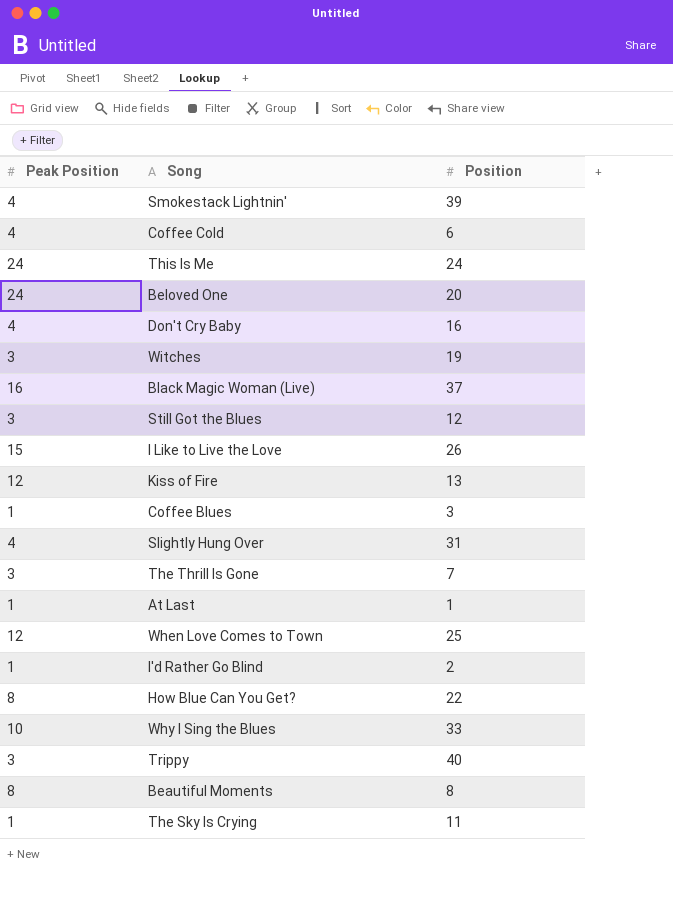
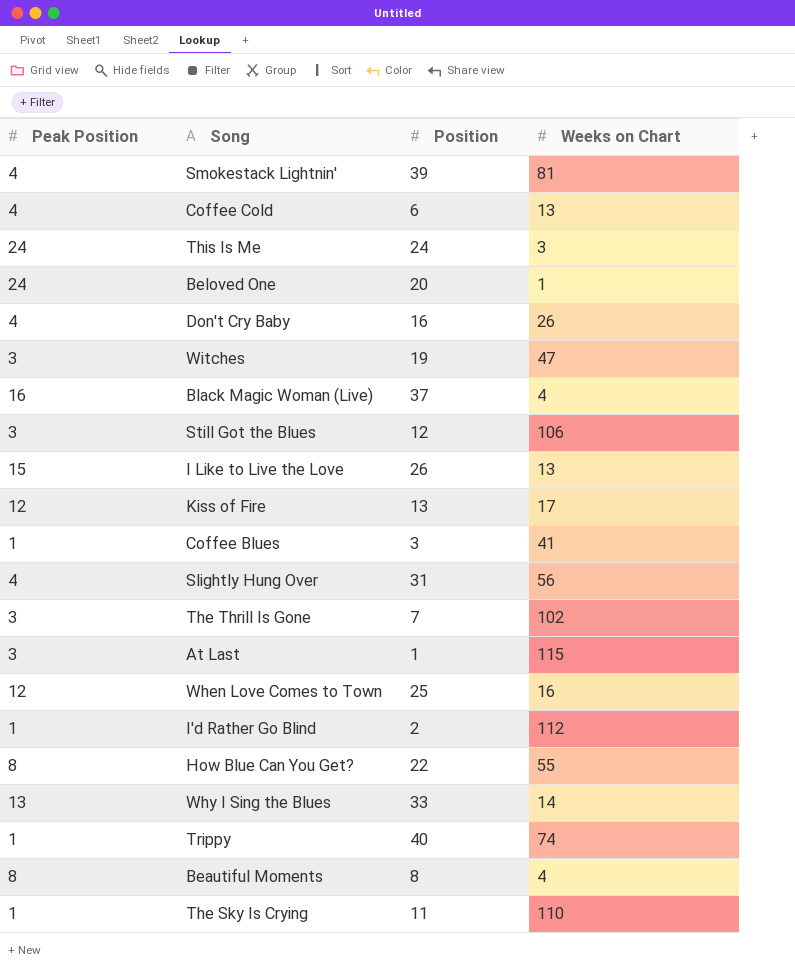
column Weeks on Chart | position: none -> 4
At Last | Peak Position: 1 -> 3
Why I Sing the Blues | Peak Position: 10 -> 13
Trippy | Peak Position: 3 -> 1

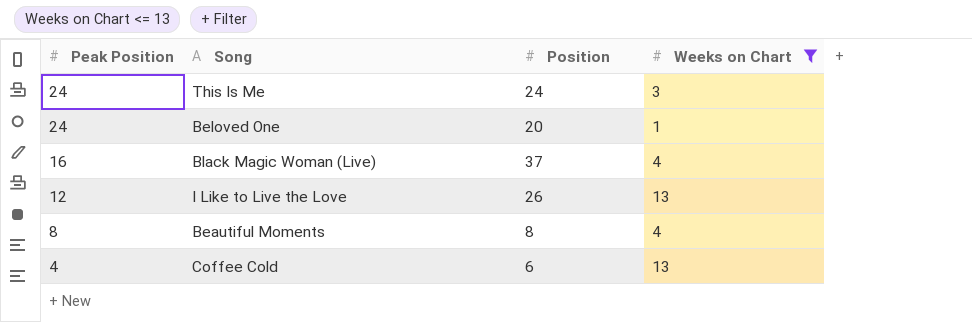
filter: none -> Weeks on Chart <= 13
row order: none -> Peak Position descending
I Like to Live the Love | Peak Position: 15 -> 12

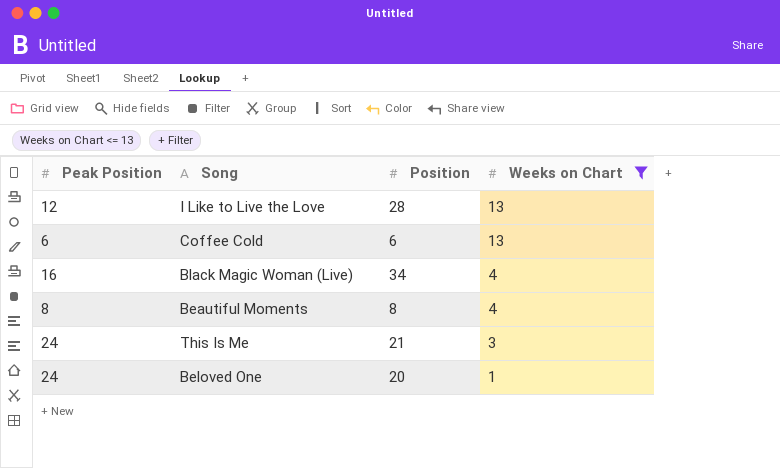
row order: Peak Position descending -> Weeks on Chart descending
I Like to Live the Love | Position: 26 -> 28
Coffee Cold | Peak Position: 4 -> 6
Black Magic Woman (Live) | Position: 37 -> 34
This Is Me | Position: 24 -> 21

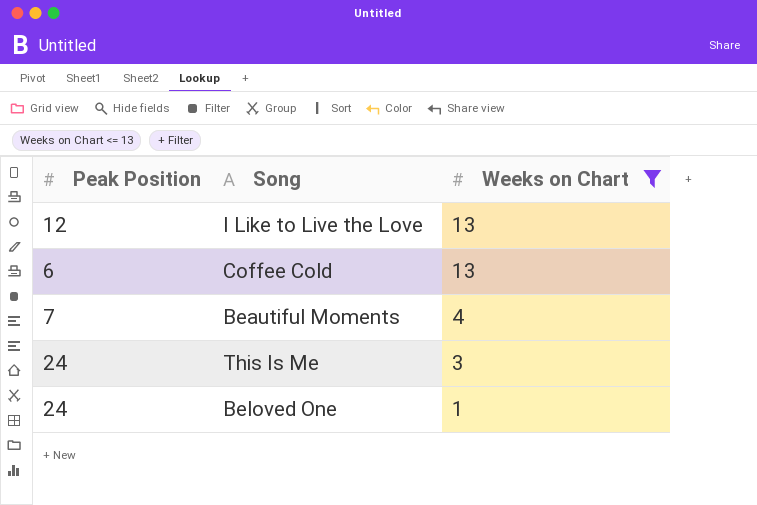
column Position | position: 3 -> none
row Black Magic Woman (Live): 16 | 34 | 4 -> none
Beautiful Moments | Peak Position: 8 -> 7

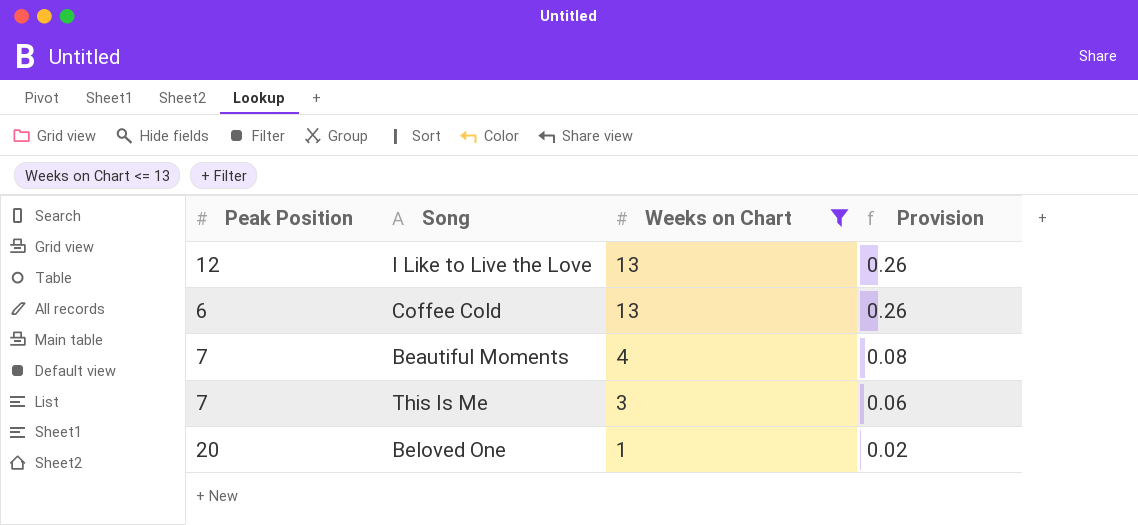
column Provision | formula: none -> [Weeks on Chart] * 0.02
This Is Me | Peak Position: 24 -> 7
Beloved One | Peak Position: 24 -> 20

